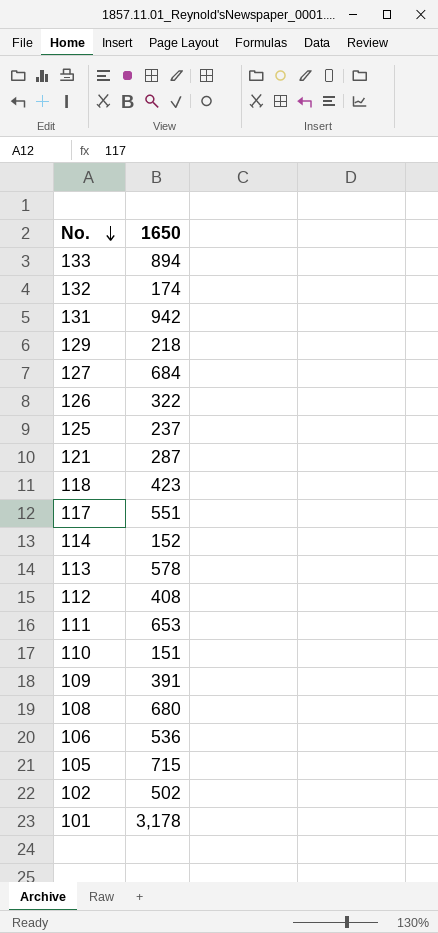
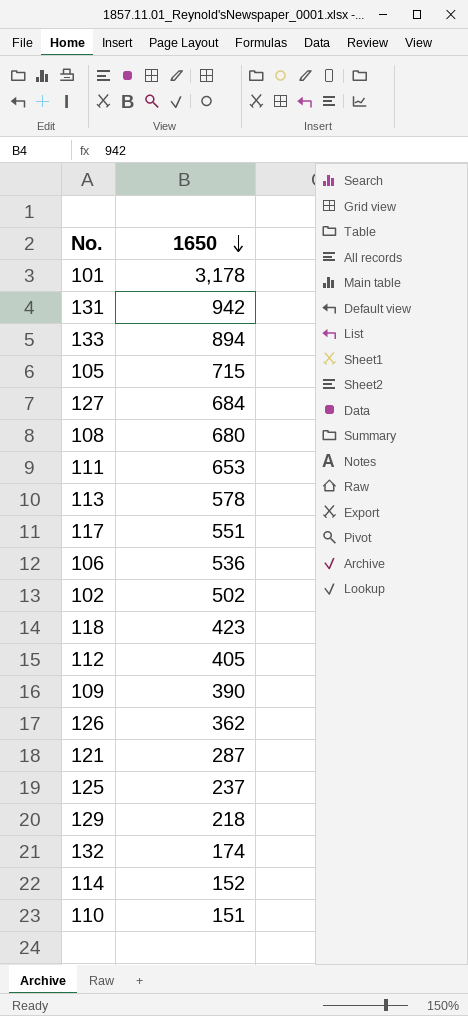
row order: No. descending -> 1650 descending
112 | 1650: 408 -> 405
109 | 1650: 391 -> 390
126 | 1650: 322 -> 362

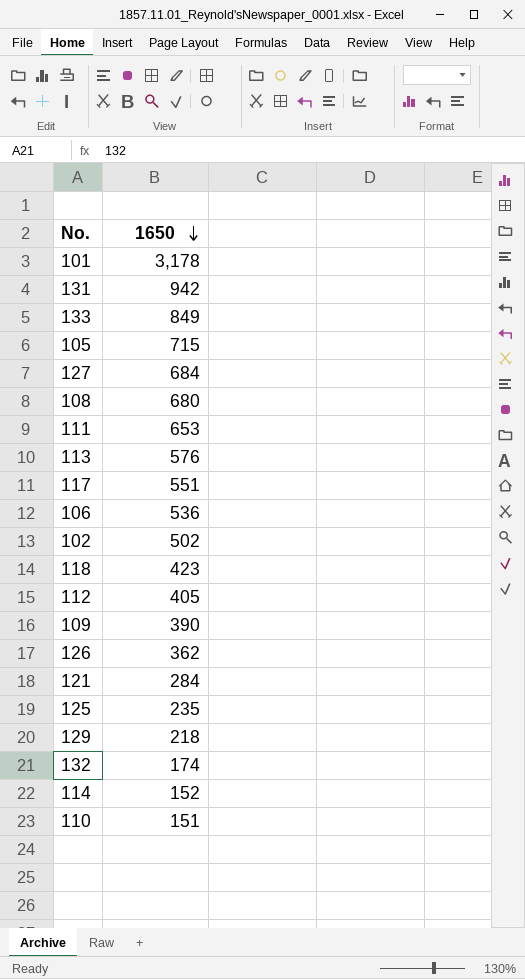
133 | 1650: 894 -> 849
113 | 1650: 578 -> 576
121 | 1650: 287 -> 284
125 | 1650: 237 -> 235

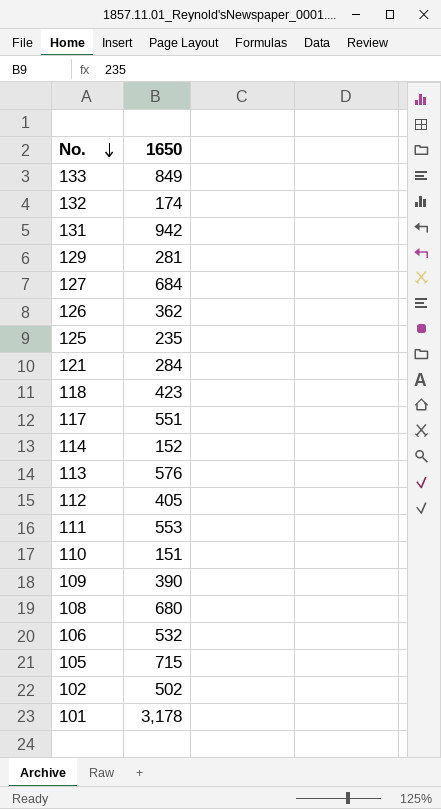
row order: 1650 descending -> No. descending
129 | 1650: 218 -> 281
111 | 1650: 653 -> 553
106 | 1650: 536 -> 532

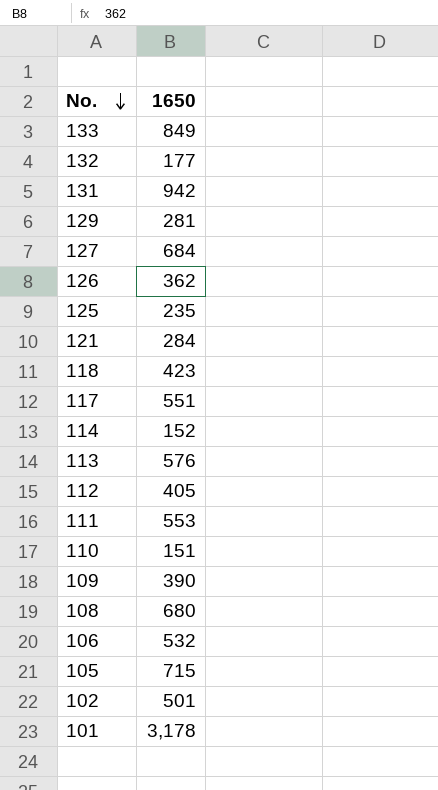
132 | 1650: 174 -> 177
102 | 1650: 502 -> 501

